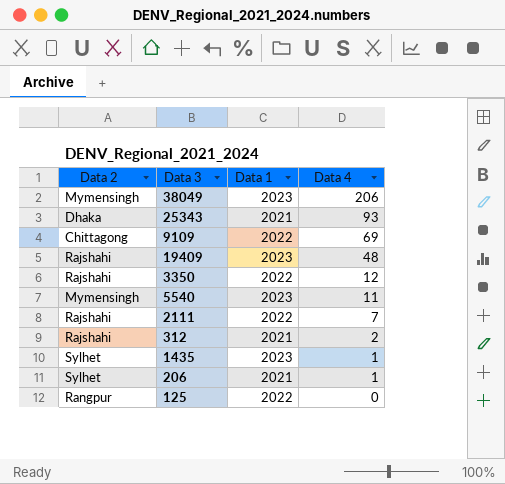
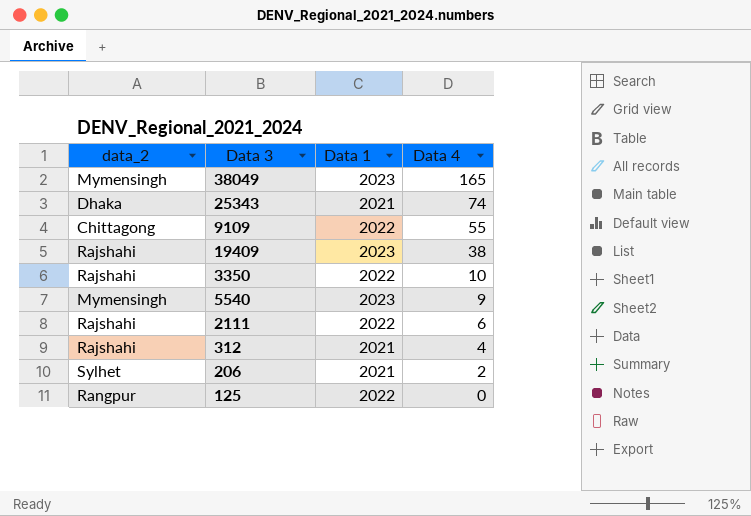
column name: Data 2 -> data_2
row 1435: Sylhet | 2023 | 1 -> none
38049 | Data 4: 206 -> 165
25343 | Data 4: 93 -> 74
9109 | Data 4: 69 -> 55
19409 | Data 4: 48 -> 38
3350 | Data 4: 12 -> 10
5540 | Data 4: 11 -> 9
2111 | Data 4: 7 -> 6
312 | Data 4: 2 -> 4
206 | Data 4: 1 -> 2

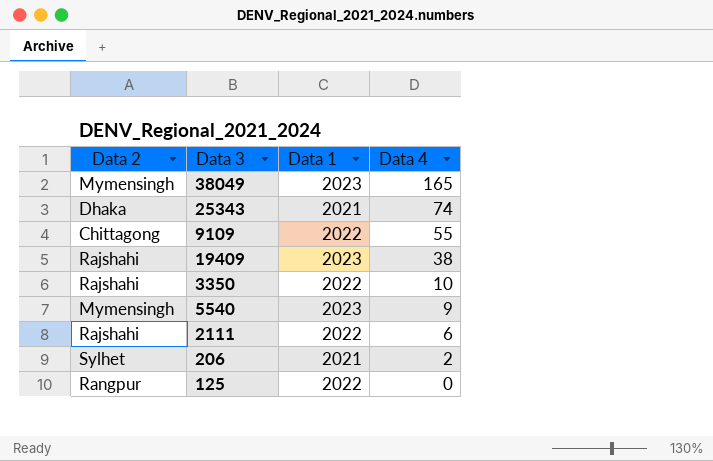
column name: data_2 -> Data 2
row 312: Rajshahi | 2021 | 4 -> none

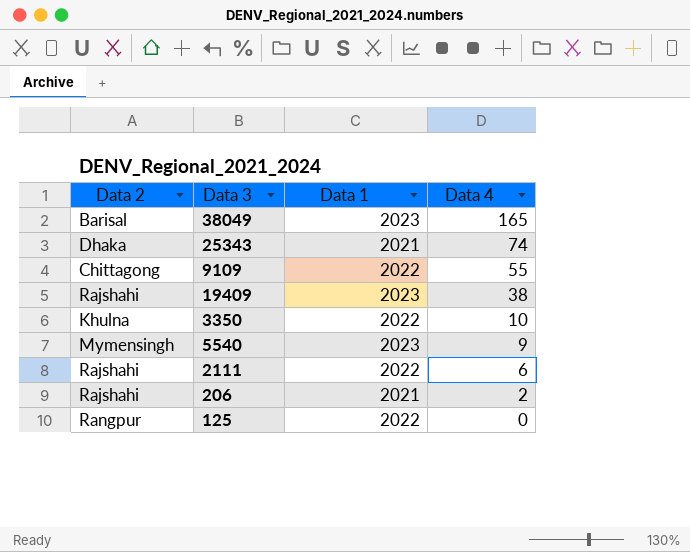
38049 | Data 2: Mymensingh -> Barisal
3350 | Data 2: Rajshahi -> Khulna
206 | Data 2: Sylhet -> Rajshahi

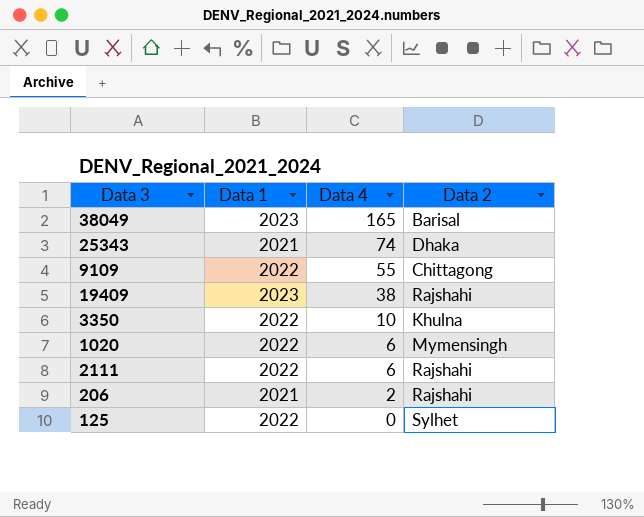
column Data 2 | position: 1 -> 4
row 5540: Mymensingh | 2023 | 9 -> none
row 1020: none -> 2022 | 6 | Mymensingh
125 | Data 2: Rangpur -> Sylhet

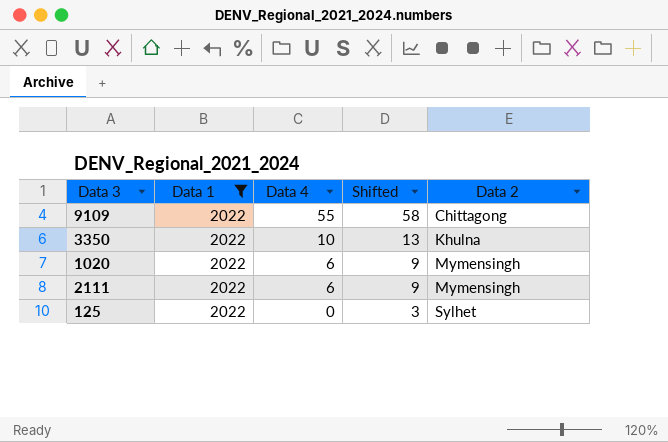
filter: none -> Data 1 = 2022
column Shifted | formula: none -> [Data 4] + 3
2111 | Data 2: Rajshahi -> Mymensingh

